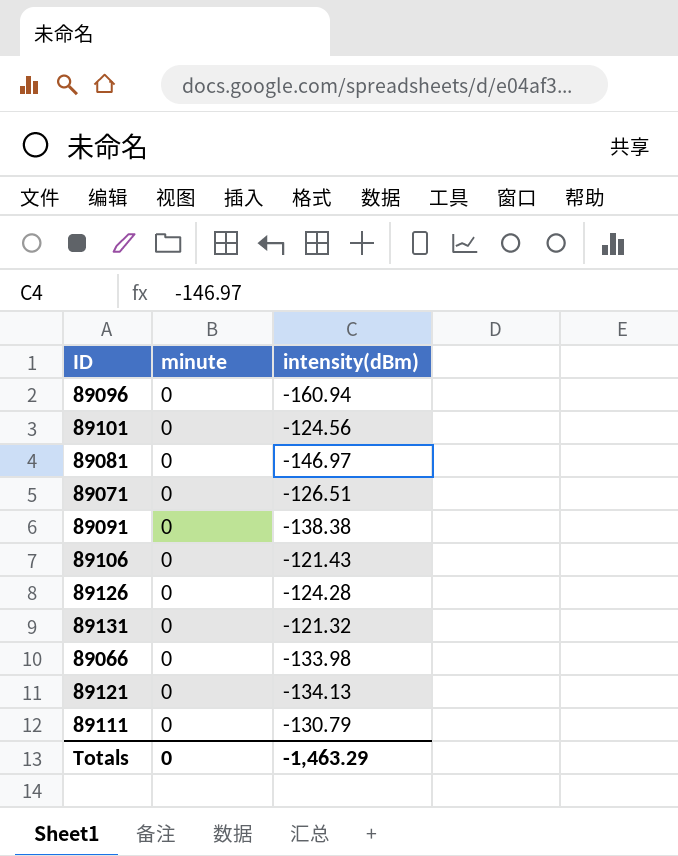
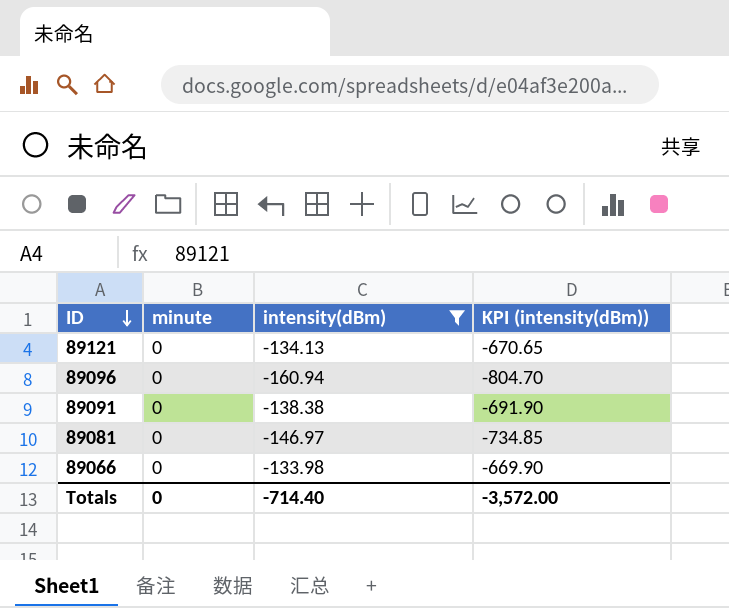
filter: none -> intensity(dBm) <= -133.98
row order: none -> ID descending
column KPI (intensity(dBm)) | formula: none -> [intensity(dBm)] * 5
Totals | intensity(dBm): -1,463.29 -> -714.40

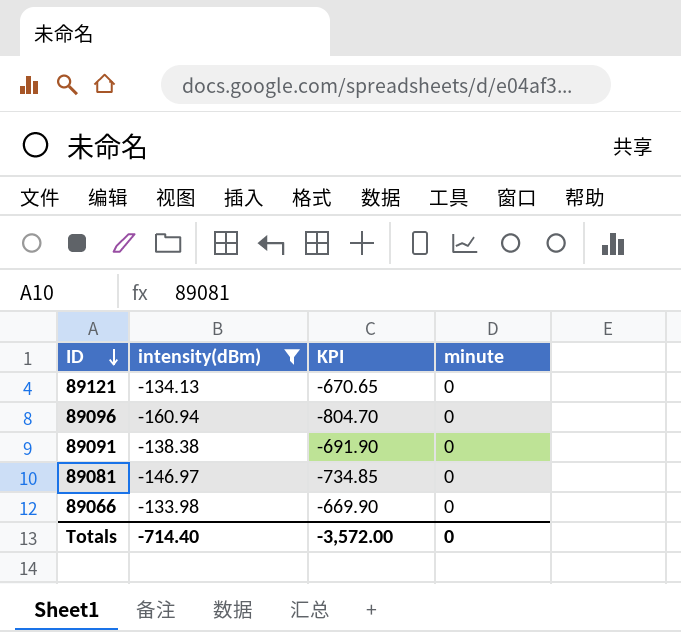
column name: KPI (intensity(dBm)) -> KPI
column minute | position: 2 -> 4

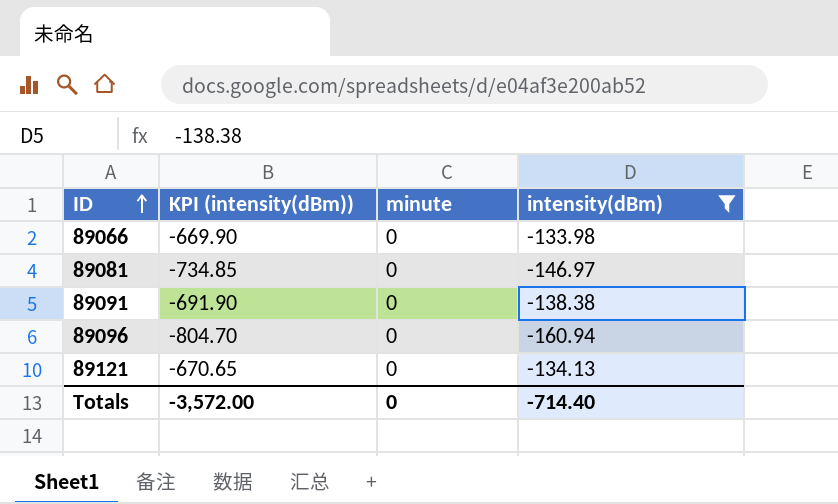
row order: ID descending -> ID ascending
column name: KPI -> KPI (intensity(dBm))
column intensity(dBm) | position: 2 -> 4

